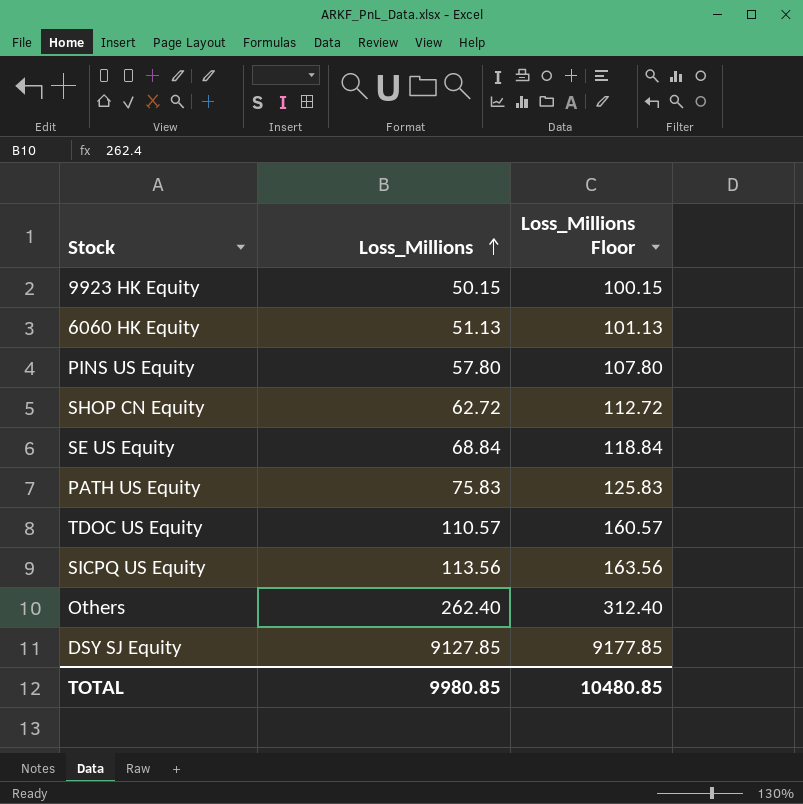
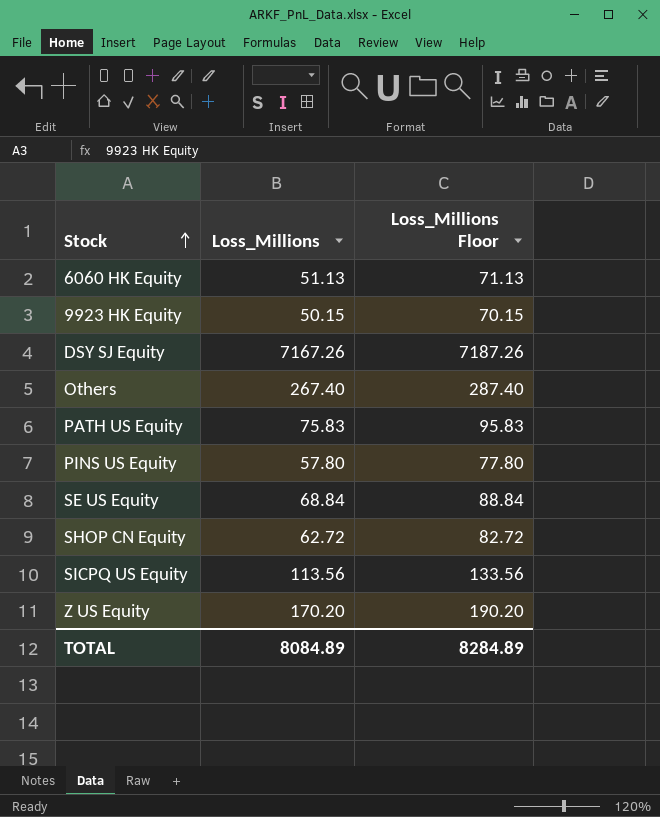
row order: Loss_Millions ascending -> Stock ascending
column Loss_Millions Floor | formula: [Loss_Millions] + 50 -> [Loss_Millions] + 20
row TDOC US Equity: 110.57 | 160.57 -> none
DSY SJ Equity | Loss_Millions: 9127.85 -> 7167.26
Others | Loss_Millions: 262.40 -> 267.40
row Z US Equity: none -> 170.20 | 190.20
TOTAL | Loss_Millions: 9980.85 -> 8084.89
TOTAL | Loss_Millions Floor: 10480.85 -> 8284.89

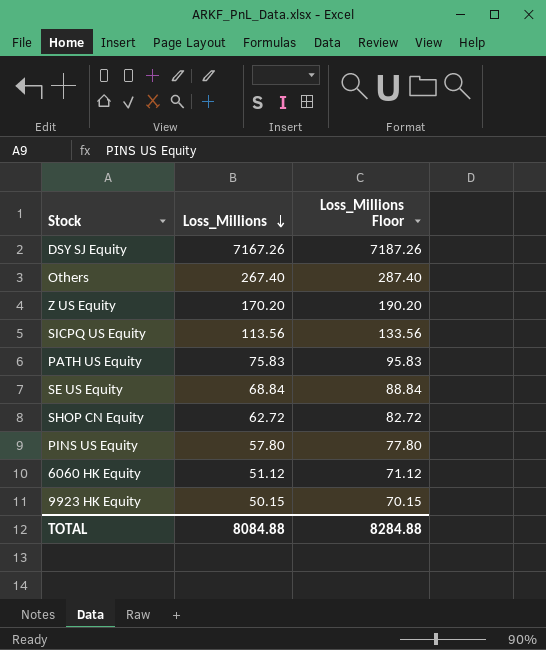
row order: Stock ascending -> Loss_Millions descending
6060 HK Equity | Loss_Millions: 51.13 -> 51.12
6060 HK Equity | Loss_Millions Floor: 71.13 -> 71.12
TOTAL | Loss_Millions: 8084.89 -> 8084.88
TOTAL | Loss_Millions Floor: 8284.89 -> 8284.88

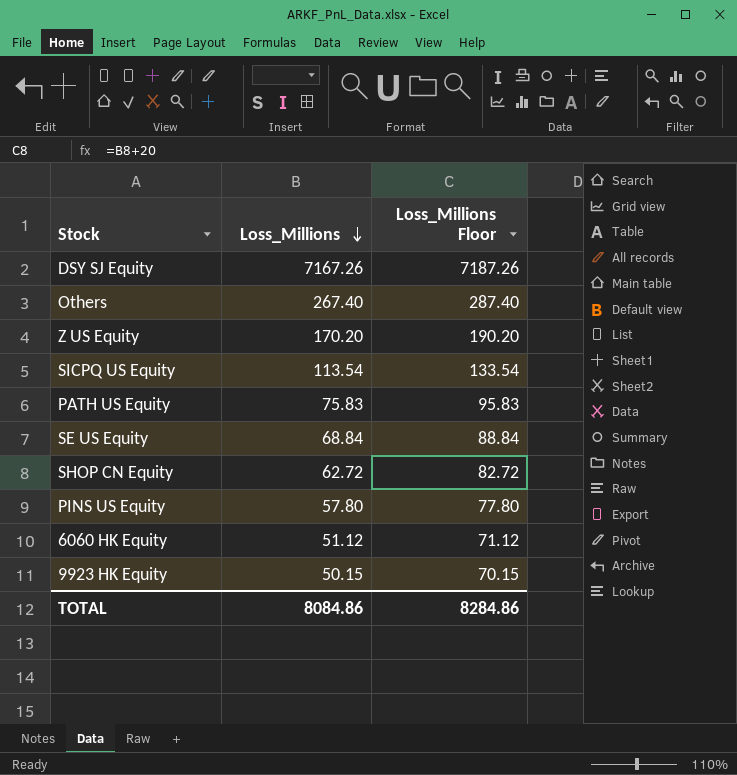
SICPQ US Equity | Loss_Millions: 113.56 -> 113.54
SICPQ US Equity | Loss_Millions Floor: 133.56 -> 133.54
TOTAL | Loss_Millions: 8084.88 -> 8084.86
TOTAL | Loss_Millions Floor: 8284.88 -> 8284.86

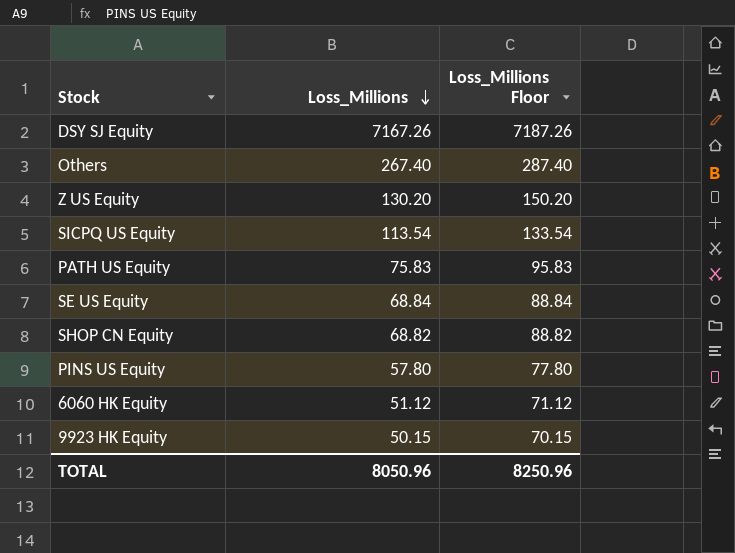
Z US Equity | Loss_Millions: 170.20 -> 130.20
Z US Equity | Loss_Millions Floor: 190.20 -> 150.20
SHOP CN Equity | Loss_Millions: 62.72 -> 68.82
SHOP CN Equity | Loss_Millions Floor: 82.72 -> 88.82
TOTAL | Loss_Millions: 8084.86 -> 8050.96
TOTAL | Loss_Millions Floor: 8284.86 -> 8250.96

